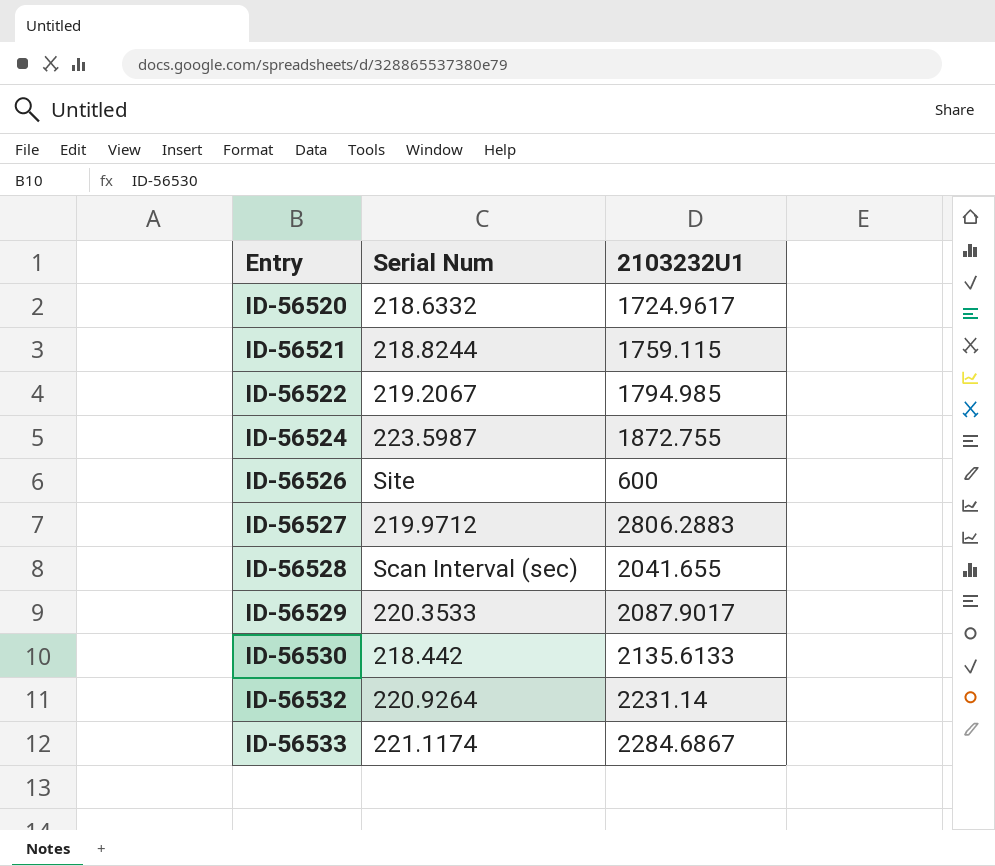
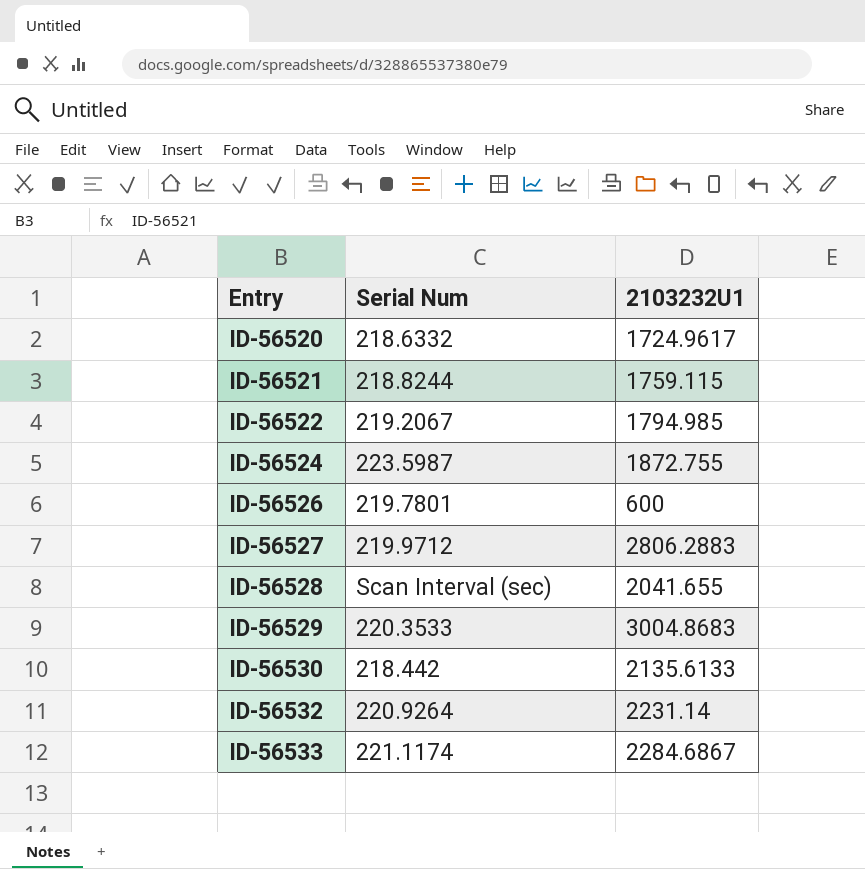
ID-56526 | Serial Num: Site -> 219.7801
ID-56529 | 2103232U1: 2087.9017 -> 3004.8683

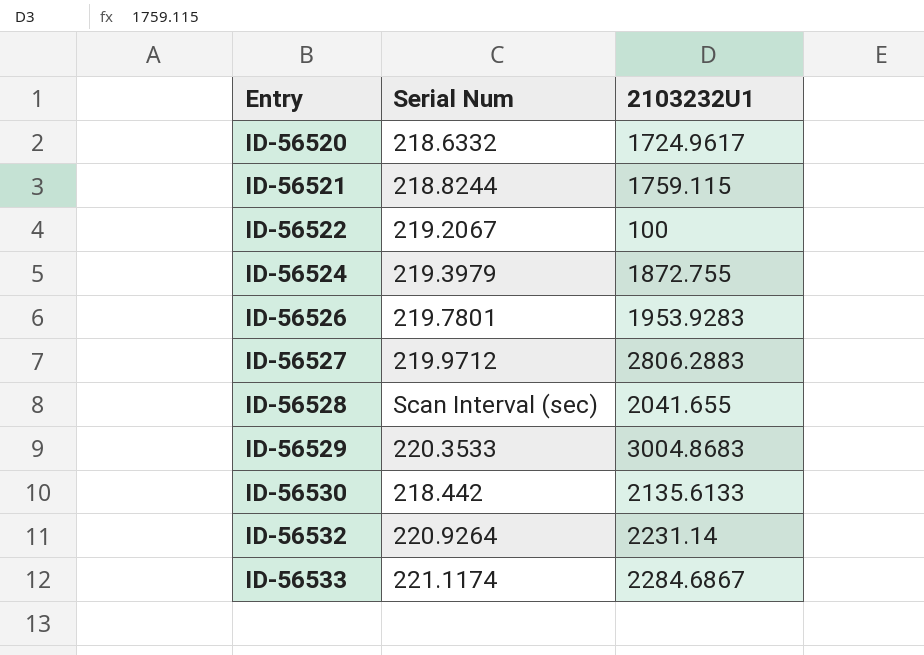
ID-56522 | 2103232U1: 1794.985 -> 100
ID-56524 | Serial Num: 223.5987 -> 219.3979
ID-56526 | 2103232U1: 600 -> 1953.9283

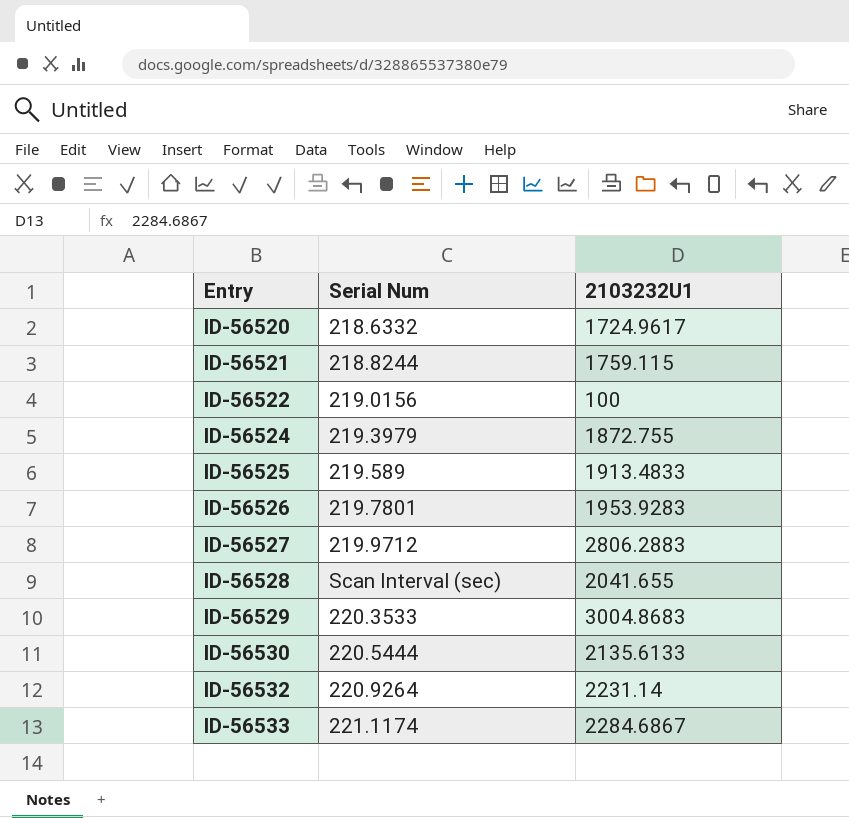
ID-56522 | Serial Num: 219.2067 -> 219.0156
row ID-56525: none -> 219.589 | 1913.4833
ID-56530 | Serial Num: 218.442 -> 220.5444

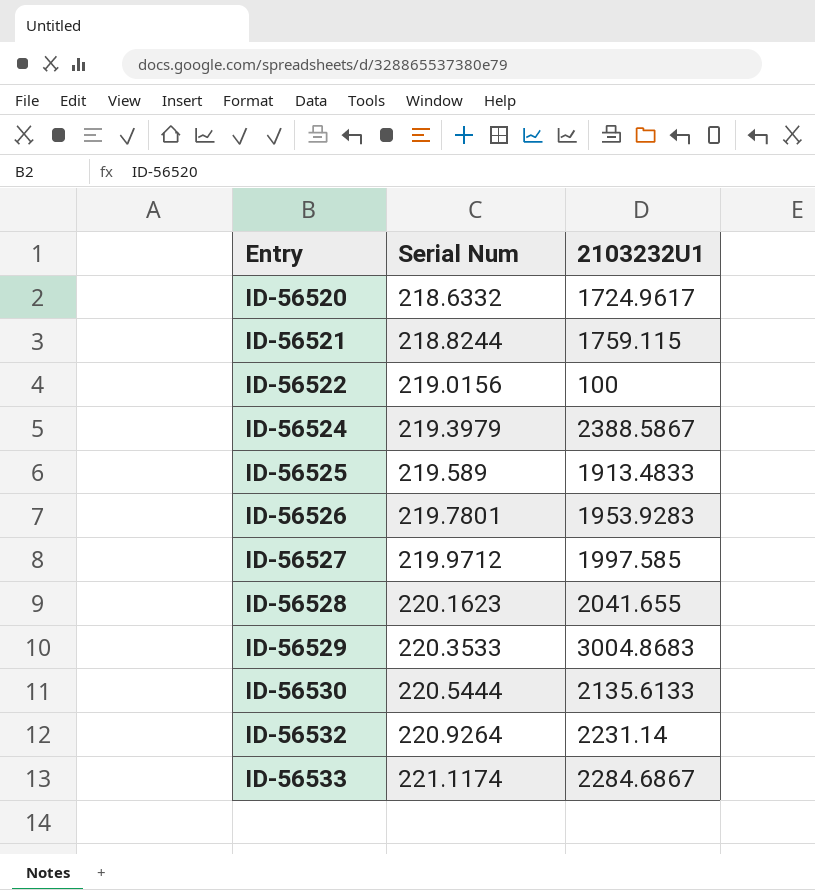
ID-56524 | 2103232U1: 1872.755 -> 2388.5867
ID-56527 | 2103232U1: 2806.2883 -> 1997.585
ID-56528 | Serial Num: Scan Interval (sec) -> 220.1623

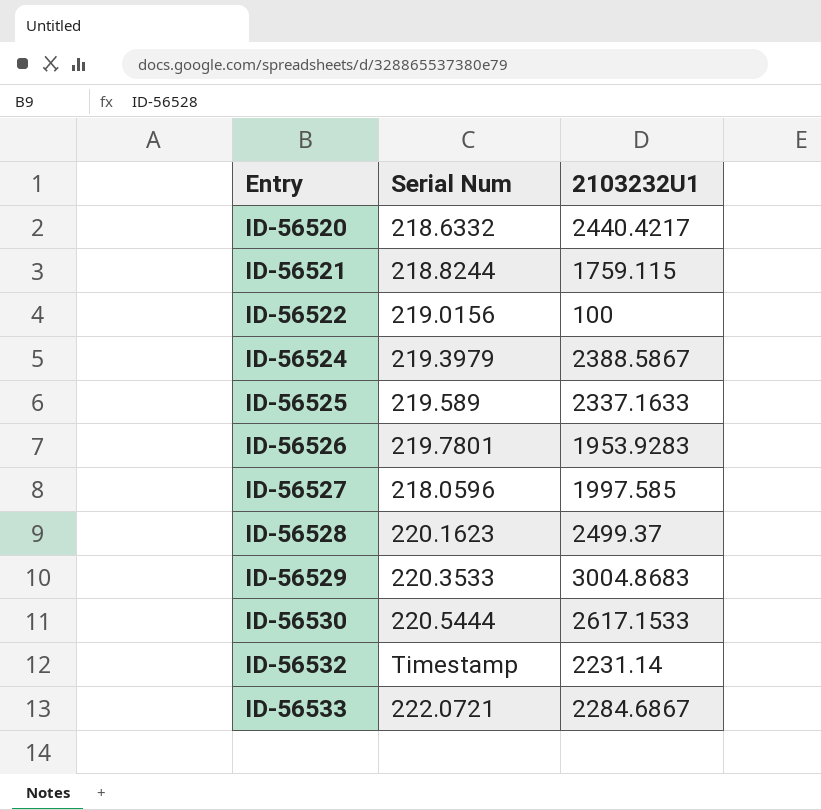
ID-56520 | 2103232U1: 1724.9617 -> 2440.4217
ID-56525 | 2103232U1: 1913.4833 -> 2337.1633
ID-56527 | Serial Num: 219.9712 -> 218.0596
ID-56528 | 2103232U1: 2041.655 -> 2499.37
ID-56530 | 2103232U1: 2135.6133 -> 2617.1533
ID-56532 | Serial Num: 220.9264 -> Timestamp
ID-56533 | Serial Num: 221.1174 -> 222.0721

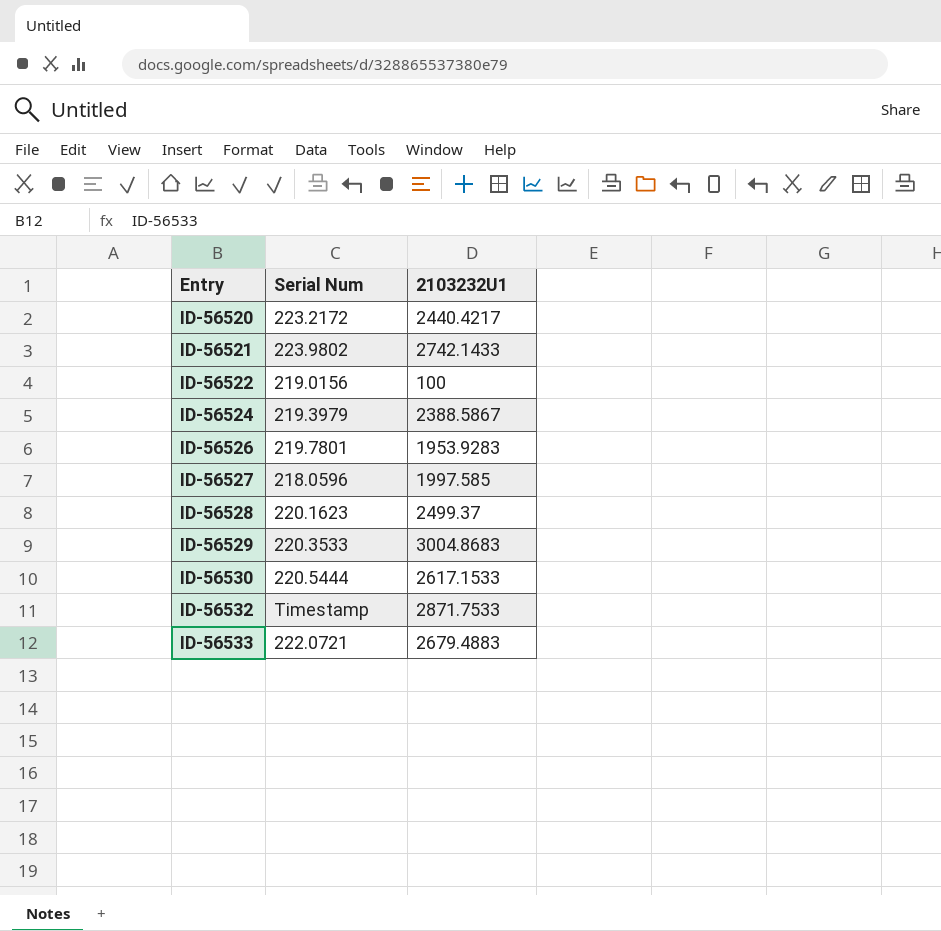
row ID-56525: 219.589 | 2337.1633 -> none
ID-56520 | Serial Num: 218.6332 -> 223.2172
ID-56521 | Serial Num: 218.8244 -> 223.9802
ID-56521 | 2103232U1: 1759.115 -> 2742.1433
ID-56532 | 2103232U1: 2231.14 -> 2871.7533
ID-56533 | 2103232U1: 2284.6867 -> 2679.4883

